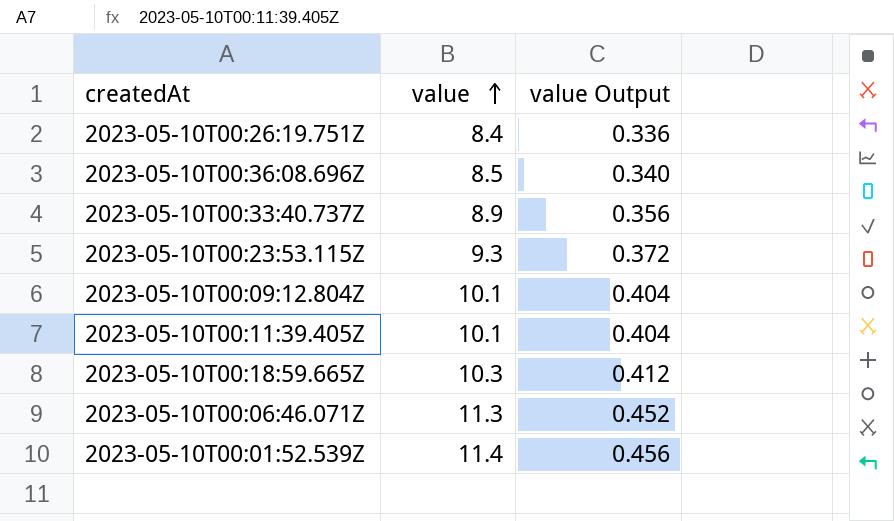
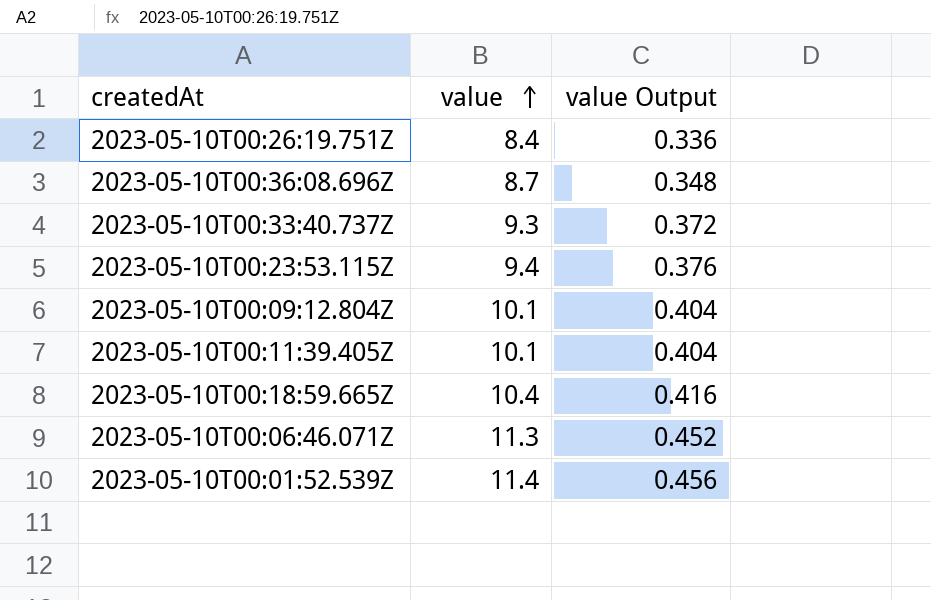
2023-05-10T00:36:08.696Z | value: 8.5 -> 8.7
2023-05-10T00:36:08.696Z | value Output: 0.340 -> 0.348
2023-05-10T00:33:40.737Z | value: 8.9 -> 9.3
2023-05-10T00:33:40.737Z | value Output: 0.356 -> 0.372
2023-05-10T00:23:53.115Z | value: 9.3 -> 9.4
2023-05-10T00:23:53.115Z | value Output: 0.372 -> 0.376
2023-05-10T00:18:59.665Z | value: 10.3 -> 10.4
2023-05-10T00:18:59.665Z | value Output: 0.412 -> 0.416

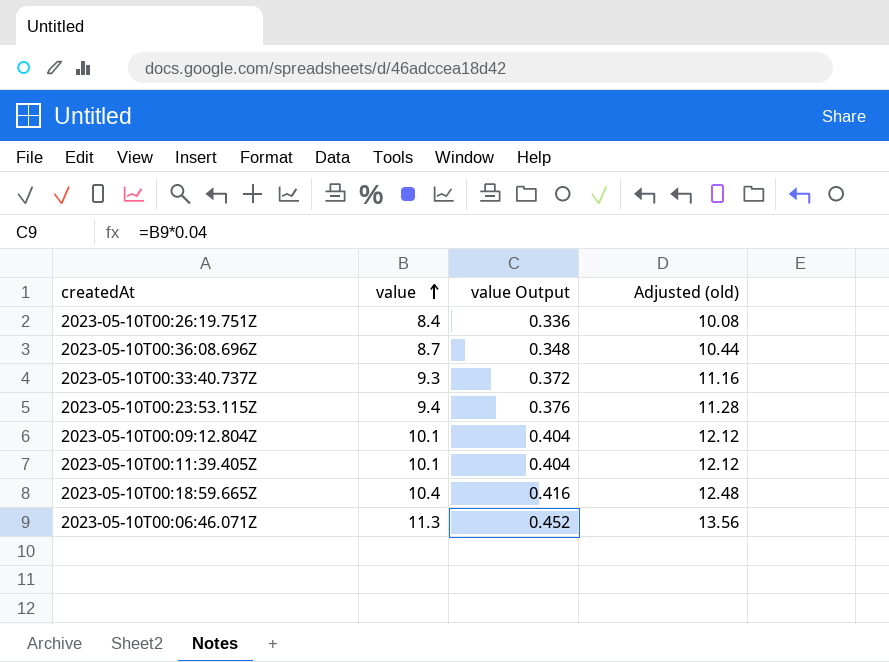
column Adjusted (old) | formula: none -> [value] * 1.2
row 2023-05-10T00:01:52.539Z: 11.4 | 0.456 -> none

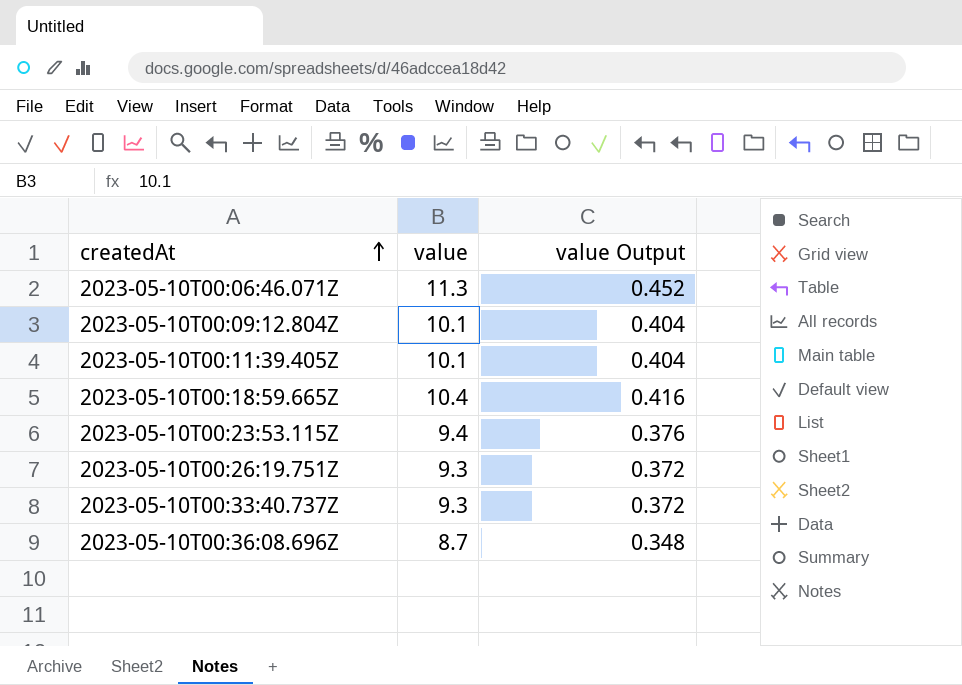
row order: value ascending -> createdAt ascending
column Adjusted (old) | formula: [value] * 1.2 -> none
2023-05-10T00:26:19.751Z | value: 8.4 -> 9.3
2023-05-10T00:26:19.751Z | value Output: 0.336 -> 0.372

